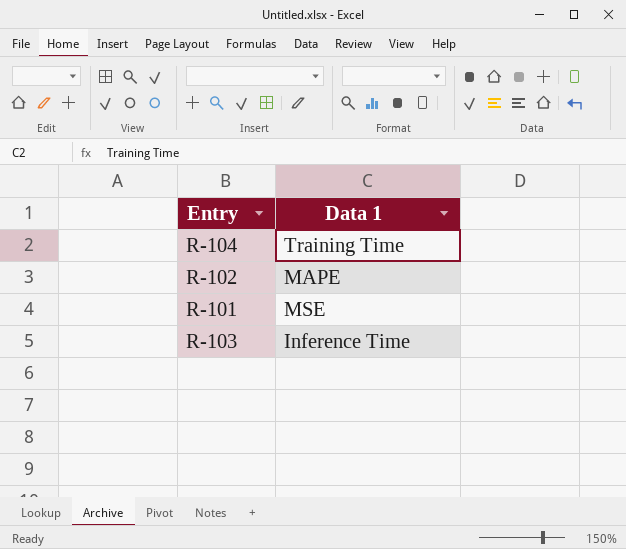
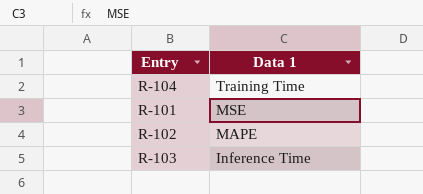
row order: none -> Data 1 descending

